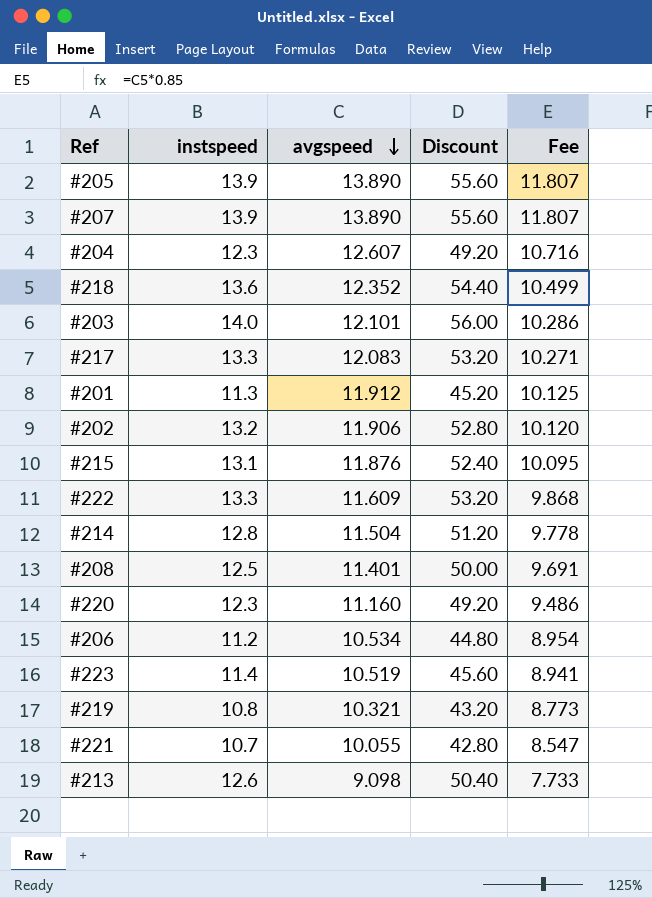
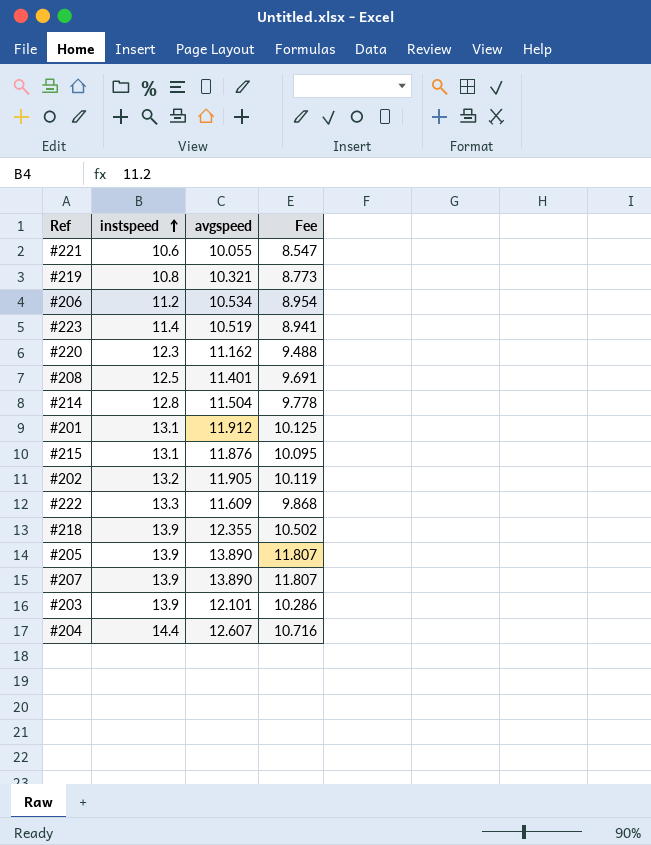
row order: avgspeed descending -> instspeed ascending
column Discount | formula: [instspeed] * 4 -> none
row #217: 13.3 | 12.083 | 53.20 | 10.271 -> none
row #213: 12.6 | 9.098 | 50.40 | 7.733 -> none
#221 | instspeed: 10.7 -> 10.6
#220 | avgspeed: 11.160 -> 11.162
#220 | Fee: 9.486 -> 9.488
#201 | instspeed: 11.3 -> 13.1
#202 | avgspeed: 11.906 -> 11.905
#202 | Fee: 10.120 -> 10.119
#218 | instspeed: 13.6 -> 13.9
#218 | avgspeed: 12.352 -> 12.355
#218 | Fee: 10.499 -> 10.502
#203 | instspeed: 14.0 -> 13.9
#204 | instspeed: 12.3 -> 14.4

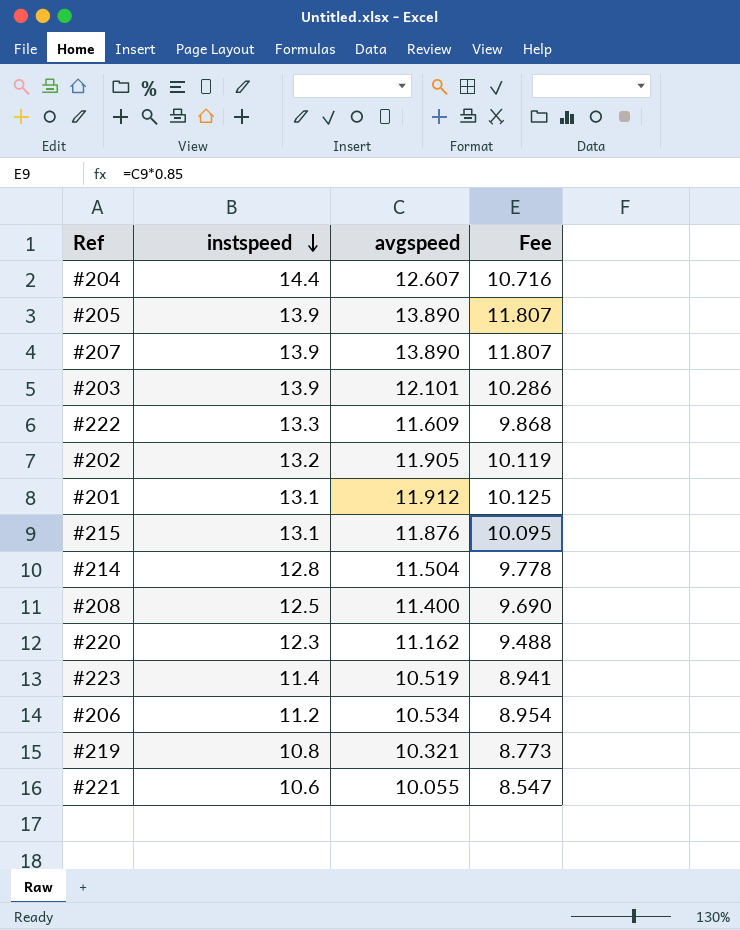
row order: instspeed ascending -> instspeed descending
row #218: 13.9 | 12.355 | 10.502 -> none
#208 | avgspeed: 11.401 -> 11.400
#208 | Fee: 9.691 -> 9.690

